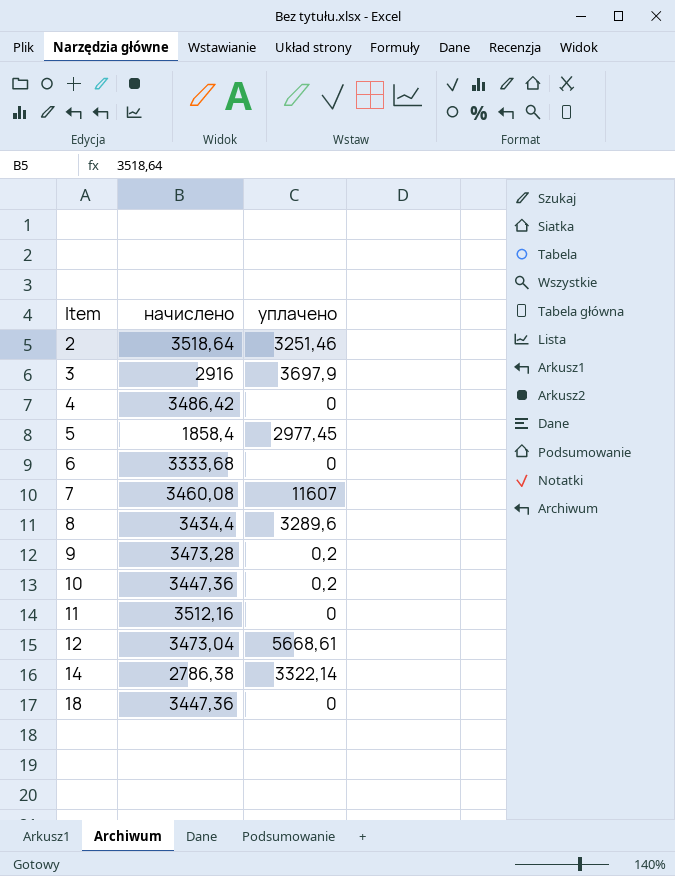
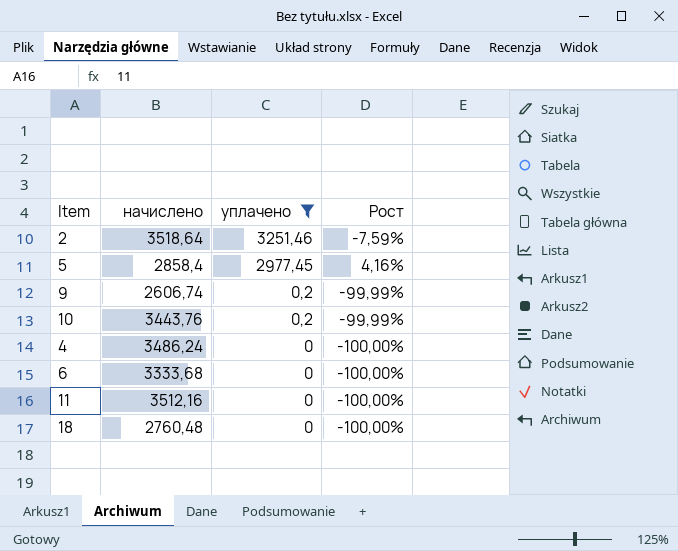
filter: none -> уплачено <= 3251,46
row order: Item ascending -> уплачено descending
column Рост | formula: none -> ([уплачено] - [начислено]) / [начислено]
5 | начислено: 1858,4 -> 2858,4
9 | начислено: 3473,28 -> 2606,74
10 | начислено: 3447,36 -> 3443,76
4 | начислено: 3486,42 -> 3486,24
18 | начислено: 3447,36 -> 2760,48

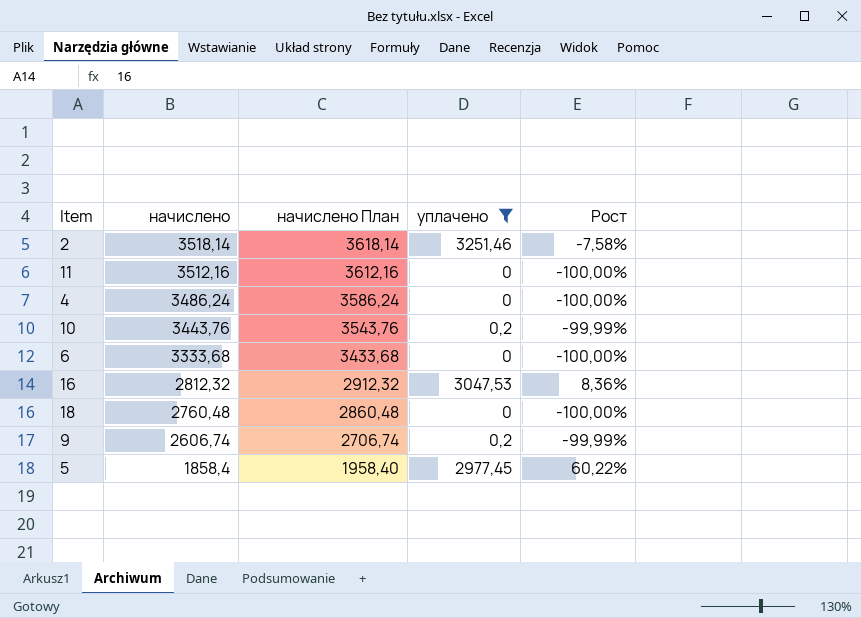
row order: уплачено descending -> начислено descending
column начислено План | formula: none -> [начислено] + 100
2 | начислено: 3518,64 -> 3518,14
2 | Рост: -7,59% -> -7,58%
row 16: none -> 2812,32 | 2912,32 | 3047,53 | 8,36%
5 | начислено: 2858,4 -> 1858,4
5 | Рост: 4,16% -> 60,22%

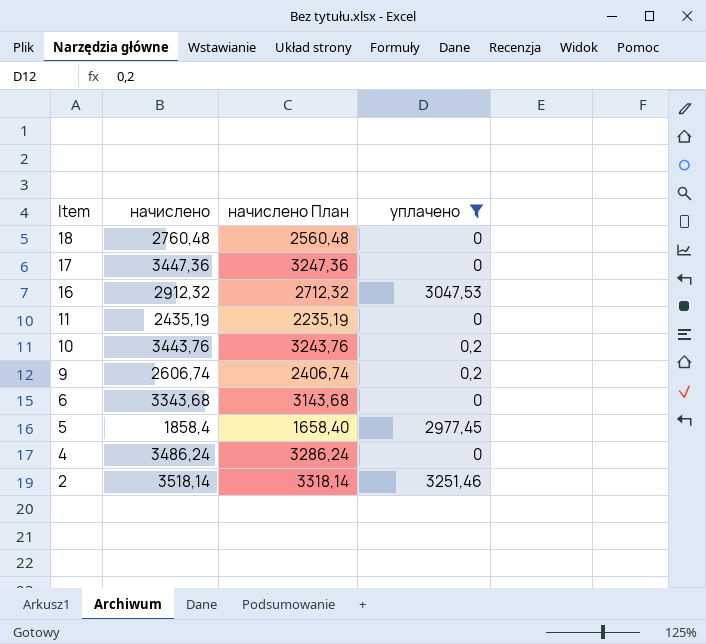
row order: начислено descending -> Item descending
column Рост | formula: ([уплачено] - [начислено]) / [начислено] -> none
column начислено План | formula: [начислено] + 100 -> [начислено] - 200
row 17: none -> 3447,36 | 3247,36 | 0
16 | начислено: 2812,32 -> 2912,32
11 | начислено: 3512,16 -> 2435,19
6 | начислено: 3333,68 -> 3343,68

